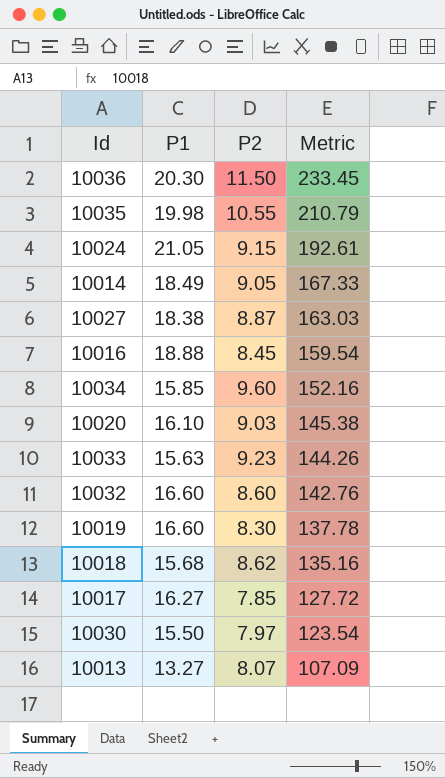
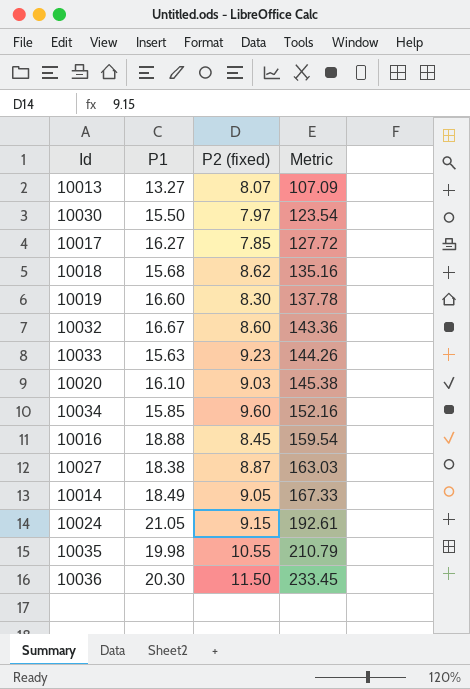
row order: Metric descending -> Metric ascending
column name: P2 -> P2 (fixed)
10032 | P1: 16.60 -> 16.67
10032 | Metric: 142.76 -> 143.36

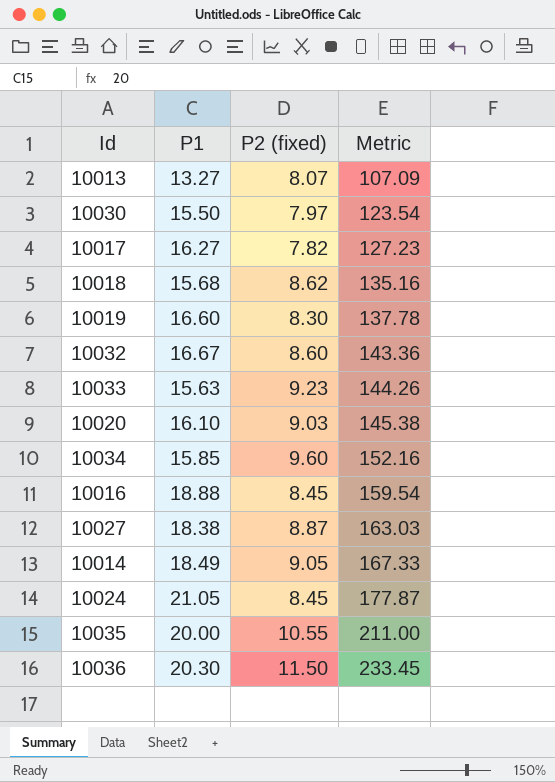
10017 | P2 (fixed): 7.85 -> 7.82
10017 | Metric: 127.72 -> 127.23
10024 | P2 (fixed): 9.15 -> 8.45
10024 | Metric: 192.61 -> 177.87
10035 | P1: 19.98 -> 20.00
10035 | Metric: 210.79 -> 211.00

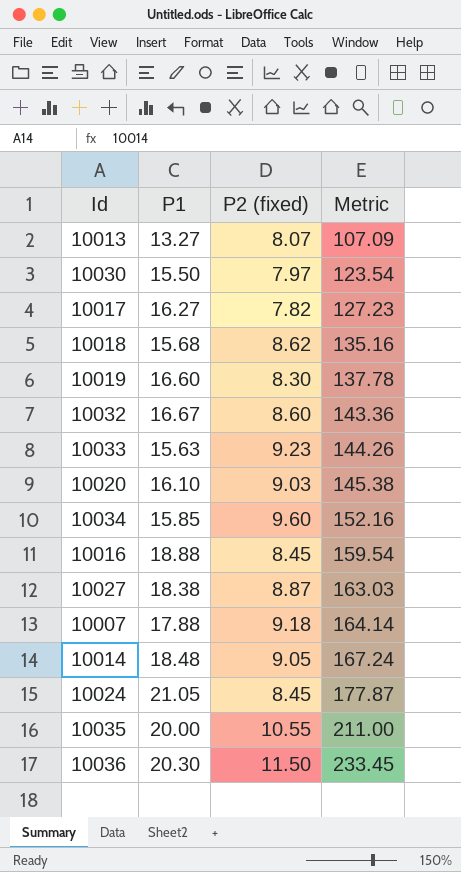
row 10007: none -> 17.88 | 9.18 | 164.14
10014 | P1: 18.49 -> 18.48
10014 | Metric: 167.33 -> 167.24

